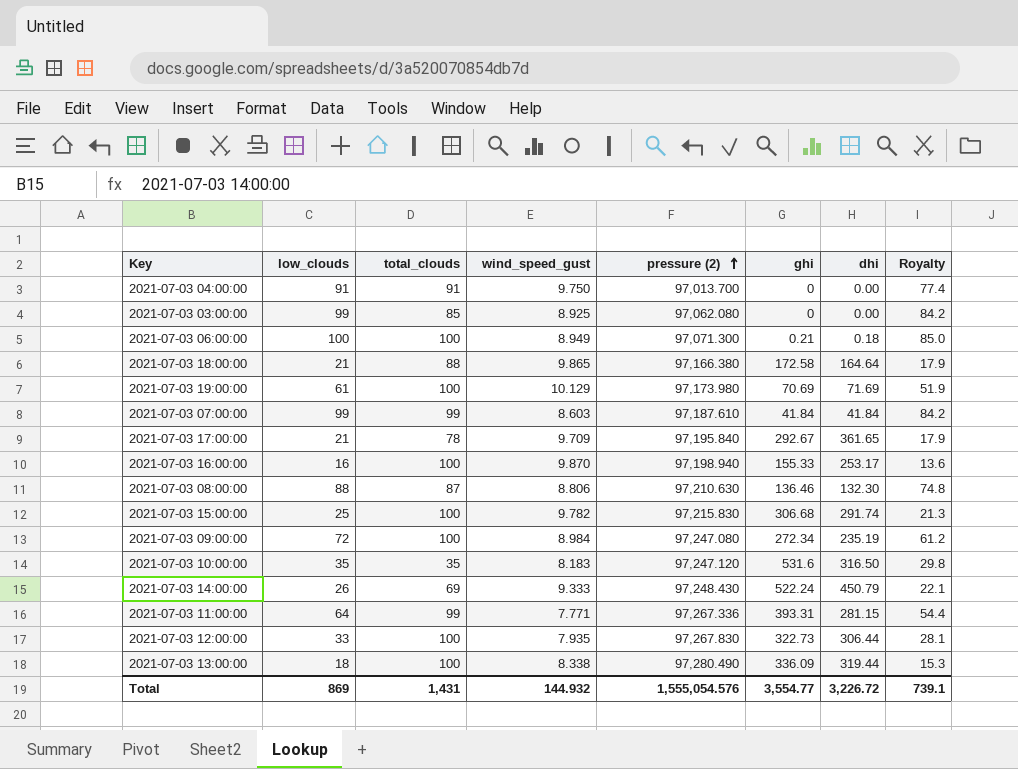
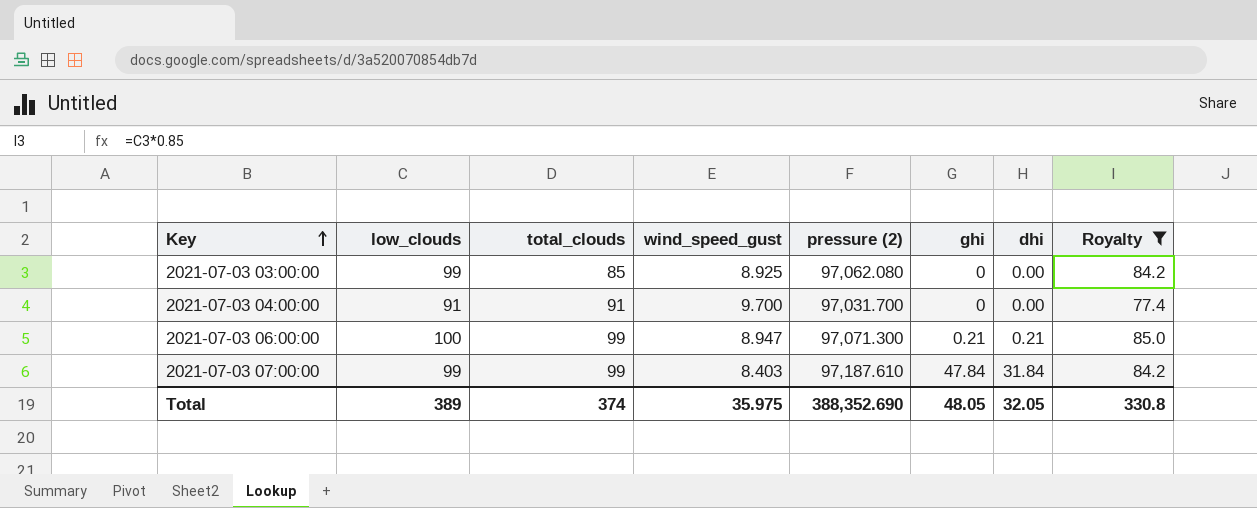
filter: none -> Royalty >= 77.4
row order: pressure (2) ascending -> Key ascending
2021-07-03 04:00:00 | wind_speed_gust: 9.750 -> 9.700
2021-07-03 04:00:00 | pressure (2): 97,013.700 -> 97,031.700
2021-07-03 06:00:00 | total_clouds: 100 -> 99
2021-07-03 06:00:00 | wind_speed_gust: 8.949 -> 8.947
2021-07-03 06:00:00 | dhi: 0.18 -> 0.21
2021-07-03 07:00:00 | wind_speed_gust: 8.603 -> 8.403
2021-07-03 07:00:00 | ghi: 41.84 -> 47.84
2021-07-03 07:00:00 | dhi: 41.84 -> 31.84
Total | low_clouds: 869 -> 389
Total | total_clouds: 1,431 -> 374
Total | wind_speed_gust: 144.932 -> 35.975
Total | pressure (2): 1,555,054.576 -> 388,352.690
Total | ghi: 3,554.77 -> 48.05
Total | dhi: 3,226.72 -> 32.05
Total | Royalty: 739.1 -> 330.8

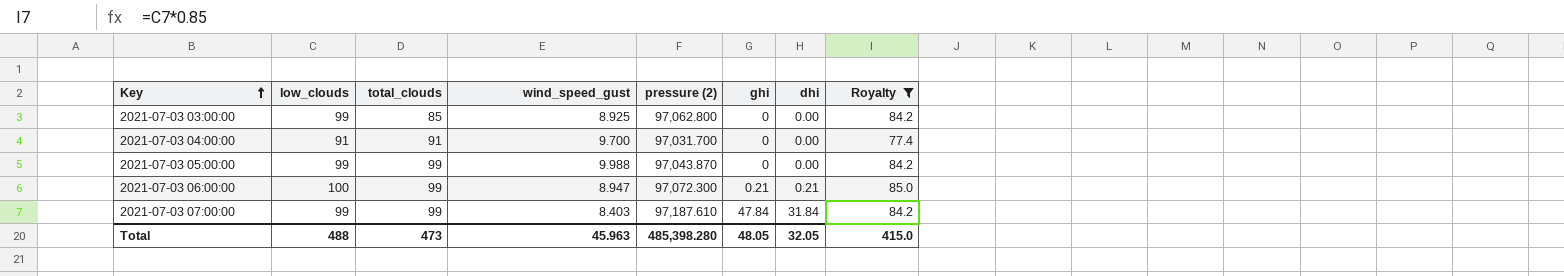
2021-07-03 03:00:00 | pressure (2): 97,062.080 -> 97,062.800
row 2021-07-03 05:00:00: none -> 99 | 99 | 9.988 | 97,043.870 | 0 | 0.00 | 84.2
2021-07-03 06:00:00 | pressure (2): 97,071.300 -> 97,072.300
Total | low_clouds: 389 -> 488
Total | total_clouds: 374 -> 473
Total | wind_speed_gust: 35.975 -> 45.963
Total | pressure (2): 388,352.690 -> 485,398.280
Total | Royalty: 330.8 -> 415.0

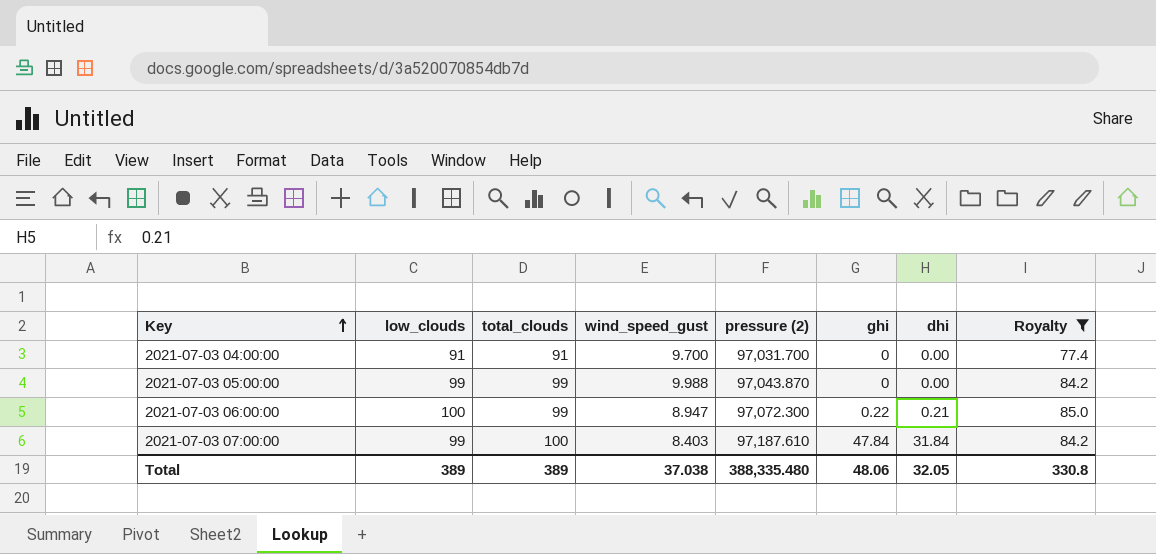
row 2021-07-03 03:00:00: 99 | 85 | 8.925 | 97,062.800 | 0 | 0.00 | 84.2 -> none
2021-07-03 06:00:00 | ghi: 0.21 -> 0.22
2021-07-03 07:00:00 | total_clouds: 99 -> 100
Total | low_clouds: 488 -> 389
Total | total_clouds: 473 -> 389
Total | wind_speed_gust: 45.963 -> 37.038
Total | pressure (2): 485,398.280 -> 388,335.480
Total | ghi: 48.05 -> 48.06
Total | Royalty: 415.0 -> 330.8

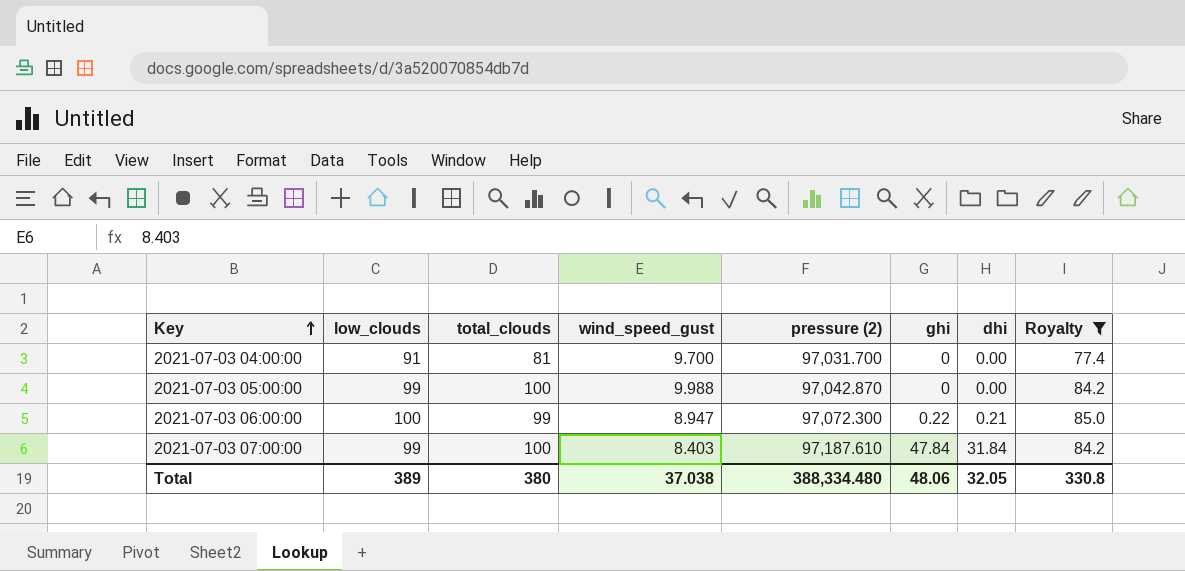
2021-07-03 04:00:00 | total_clouds: 91 -> 81
2021-07-03 05:00:00 | total_clouds: 99 -> 100
2021-07-03 05:00:00 | pressure (2): 97,043.870 -> 97,042.870
Total | total_clouds: 389 -> 380
Total | pressure (2): 388,335.480 -> 388,334.480

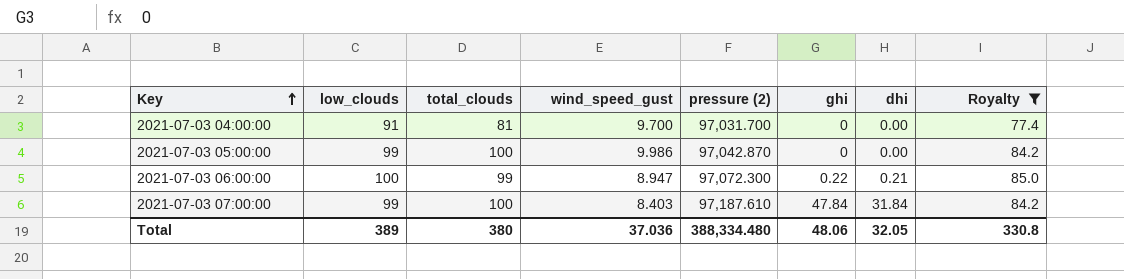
2021-07-03 05:00:00 | wind_speed_gust: 9.988 -> 9.986
Total | wind_speed_gust: 37.038 -> 37.036

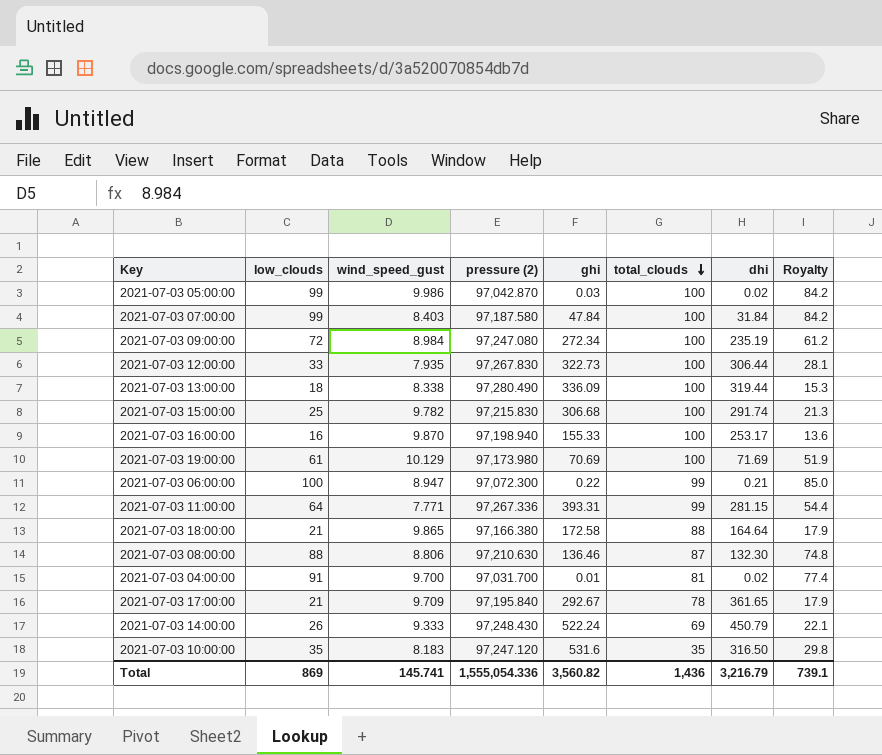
filter: Royalty >= 77.4 -> none
row order: Key ascending -> total_clouds descending
column total_clouds | position: 3 -> 6
2021-07-03 05:00:00 | ghi: 0 -> 0.03
2021-07-03 05:00:00 | dhi: 0.00 -> 0.02
2021-07-03 07:00:00 | pressure (2): 97,187.610 -> 97,187.580
2021-07-03 04:00:00 | ghi: 0 -> 0.01
2021-07-03 04:00:00 | dhi: 0.00 -> 0.02
Total | low_clouds: 389 -> 869
Total | wind_speed_gust: 37.036 -> 145.741
Total | pressure (2): 388,334.480 -> 1,555,054.336
Total | ghi: 48.06 -> 3,560.82
Total | total_clouds: 380 -> 1,436
Total | dhi: 32.05 -> 3,216.79
Total | Royalty: 330.8 -> 739.1

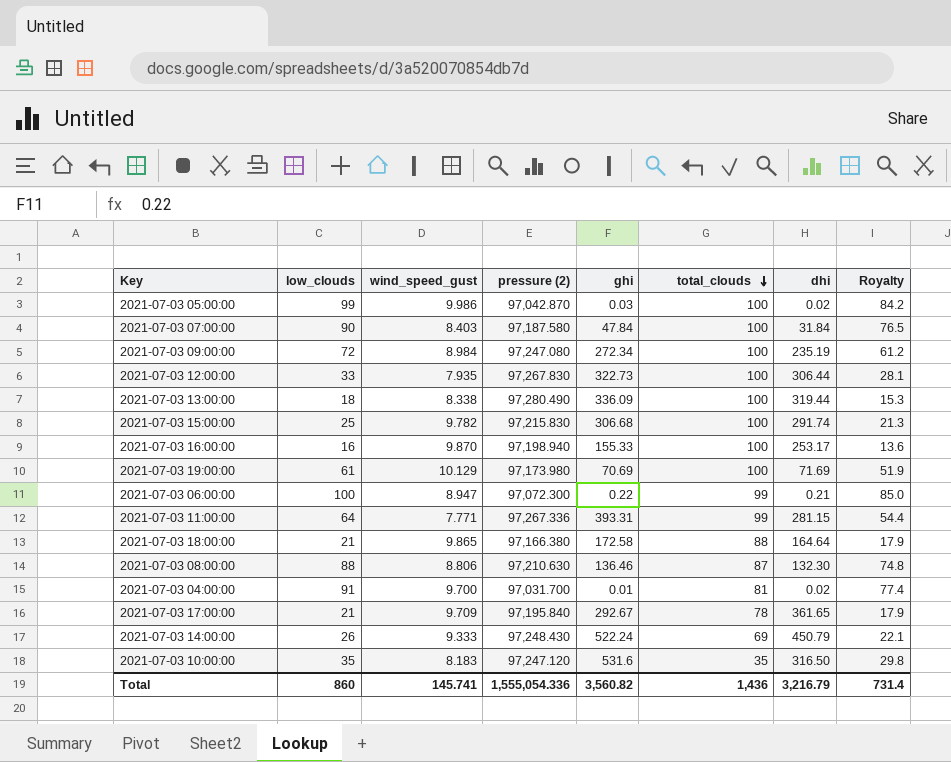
2021-07-03 07:00:00 | low_clouds: 99 -> 90
2021-07-03 07:00:00 | Royalty: 84.2 -> 76.5
Total | low_clouds: 869 -> 860
Total | Royalty: 739.1 -> 731.4

